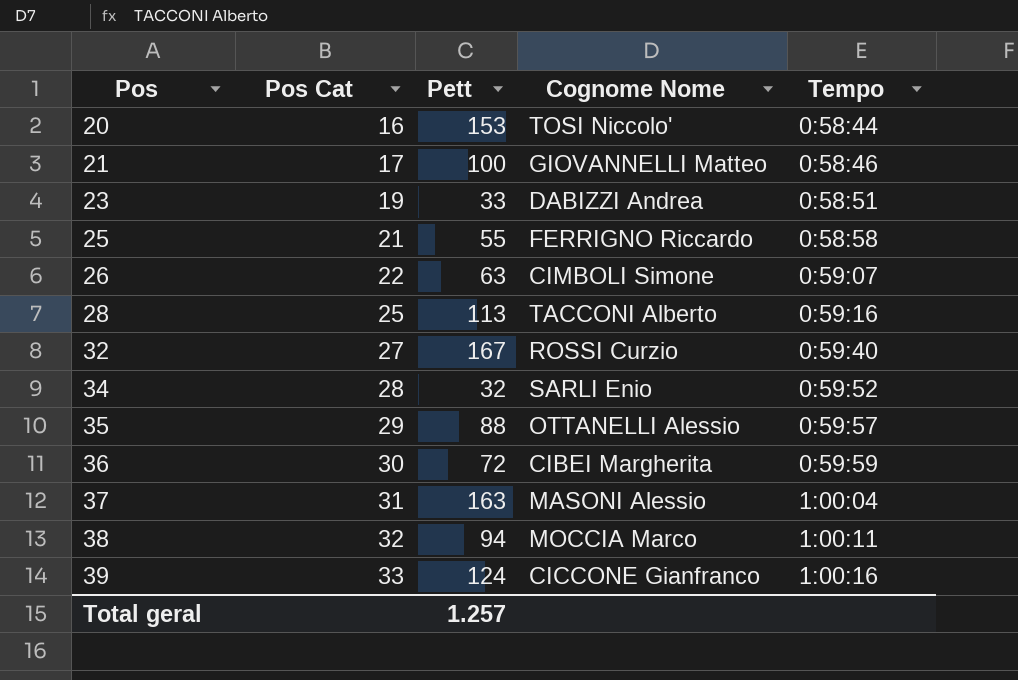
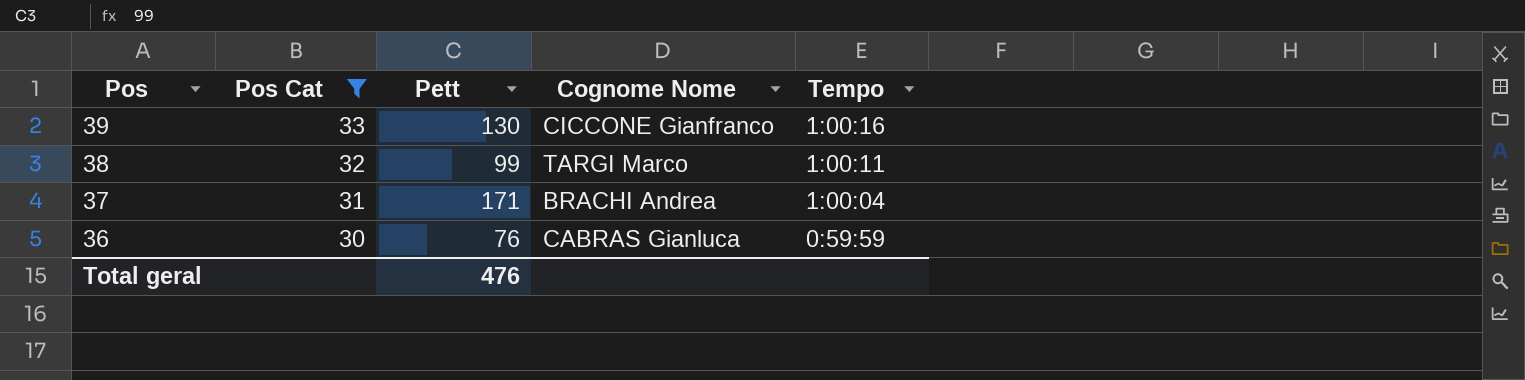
filter: none -> Pos Cat >= 30
row order: Pos ascending -> Pos descending
39 | Pett: 124 -> 130
38 | Pett: 94 -> 99
38 | Cognome Nome: MOCCIA Marco -> TARGI Marco
37 | Pett: 163 -> 171
37 | Cognome Nome: MASONI Alessio -> BRACHI Andrea
36 | Pett: 72 -> 76
36 | Cognome Nome: CIBEI Margherita -> CABRAS Gianluca
Total geral | Pett: 1.257 -> 476

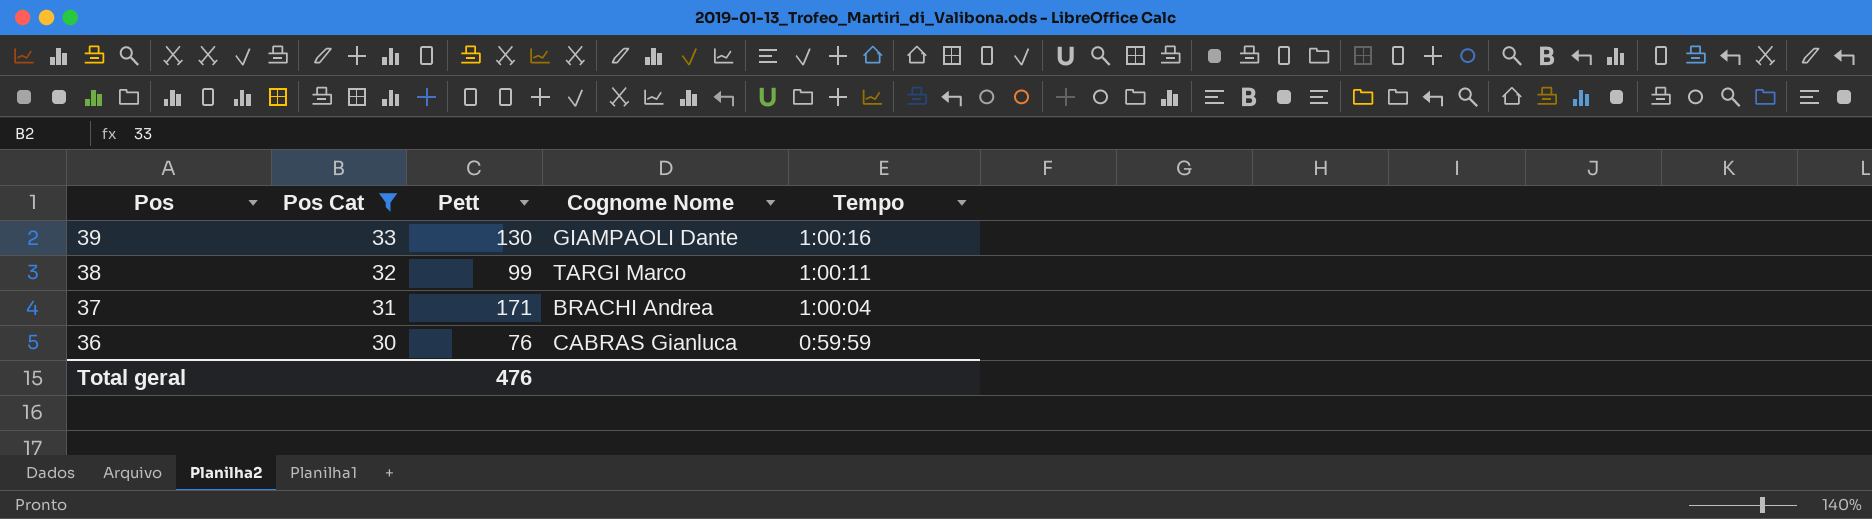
39 | Cognome Nome: CICCONE Gianfranco -> GIAMPAOLI Dante

